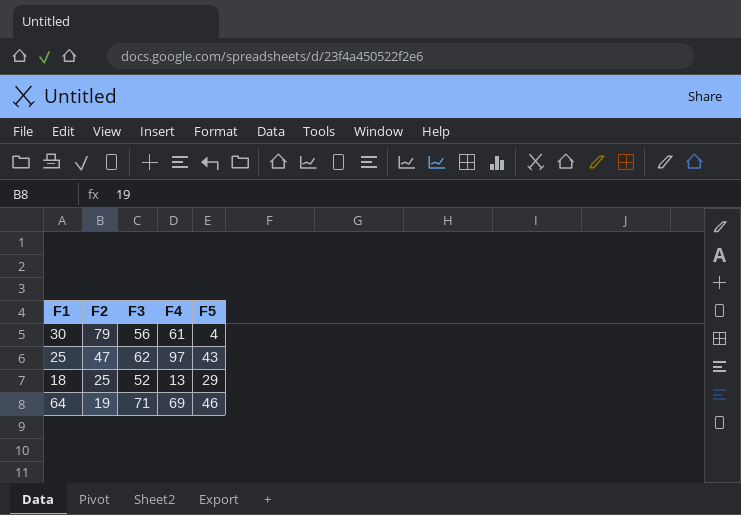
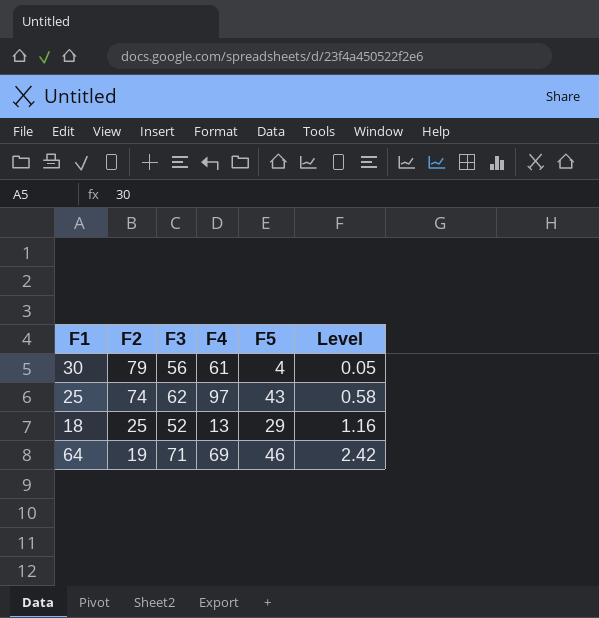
column Level | formula: none -> [F5] / [F2]
25 | F2: 47 -> 74

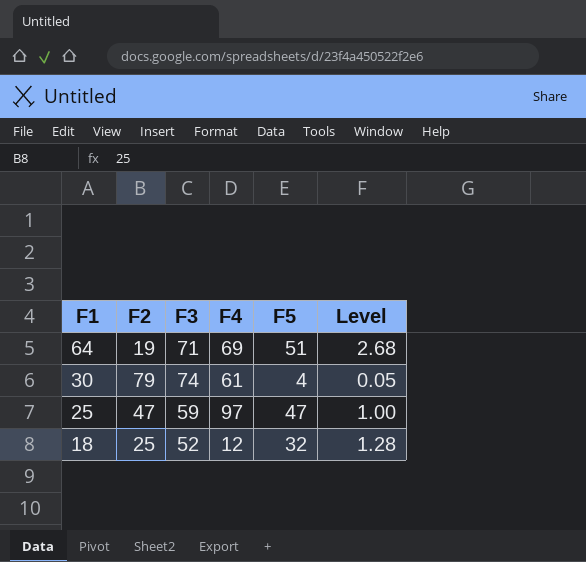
row order: F2 descending -> F1 descending
64 | F5: 46 -> 51
64 | Level: 2.42 -> 2.68
30 | F3: 56 -> 74
25 | F2: 74 -> 47
25 | F3: 62 -> 59
25 | F5: 43 -> 47
25 | Level: 0.58 -> 1.00
18 | F4: 13 -> 12
18 | F5: 29 -> 32
18 | Level: 1.16 -> 1.28

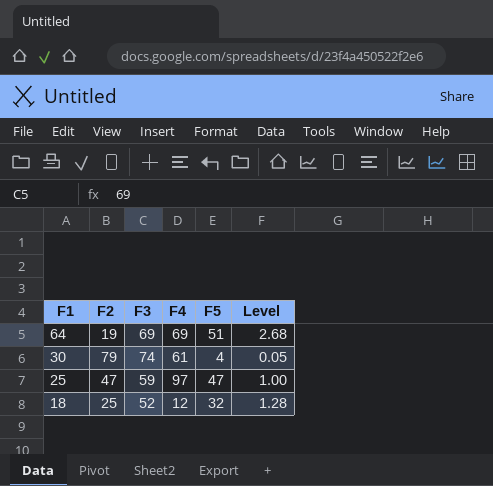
64 | F3: 71 -> 69

